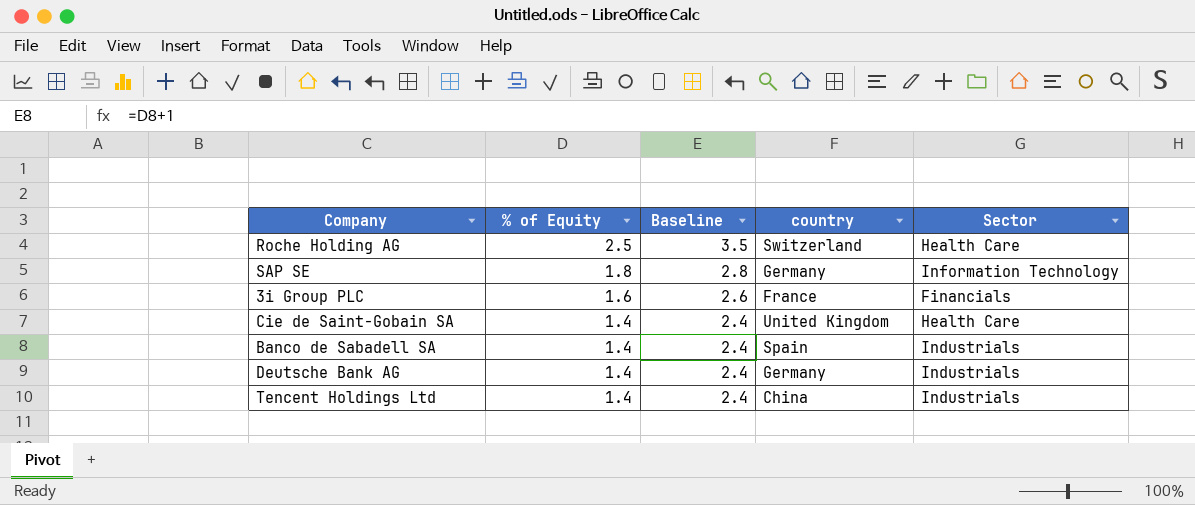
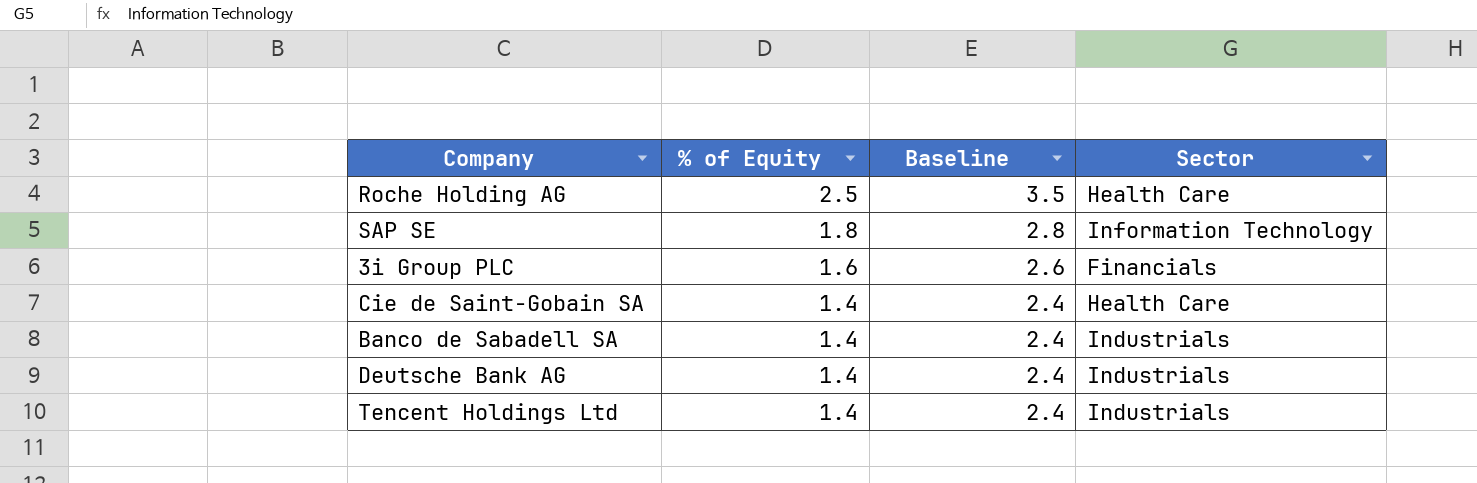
column country | position: 4 -> none

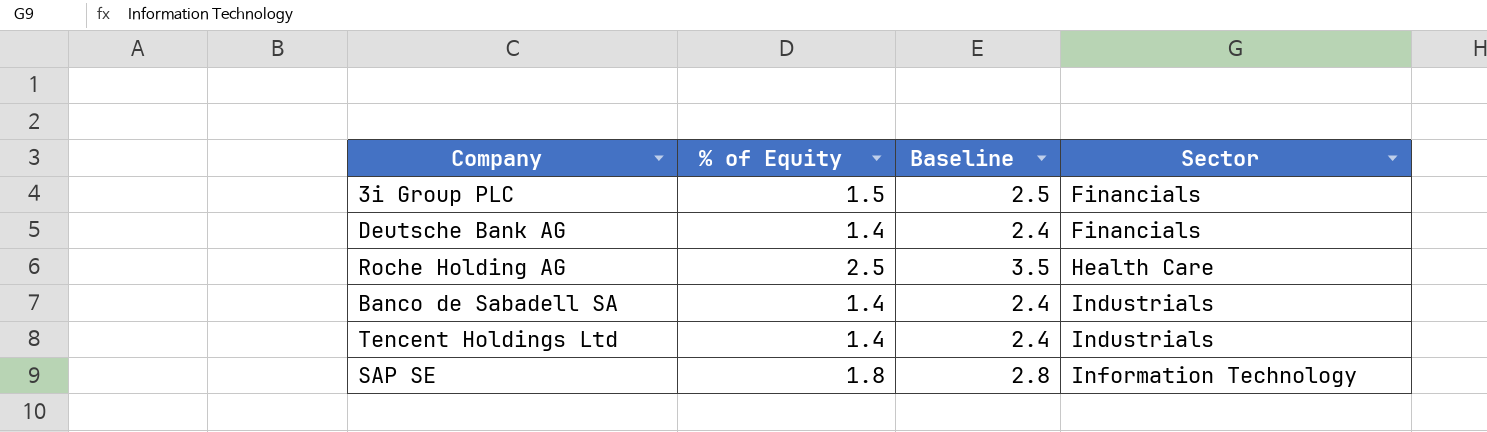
row order: % of Equity descending -> Sector ascending
row Cie de Saint-Gobain SA: 1.4 | 2.4 | Health Care -> none
3i Group PLC | % of Equity: 1.6 -> 1.5
3i Group PLC | Baseline: 2.6 -> 2.5
Deutsche Bank AG | Sector: Industrials -> Financials

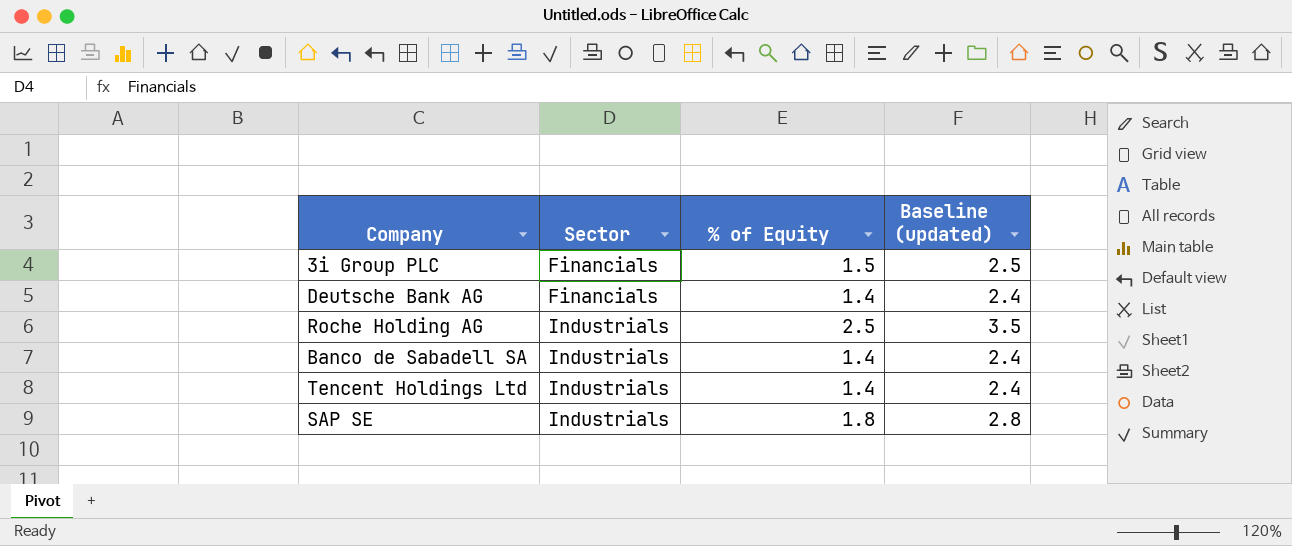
column Sector | position: 4 -> 2
column name: Baseline -> Baseline (updated)
Roche Holding AG | Sector: Health Care -> Industrials
SAP SE | Sector: Information Technology -> Industrials

